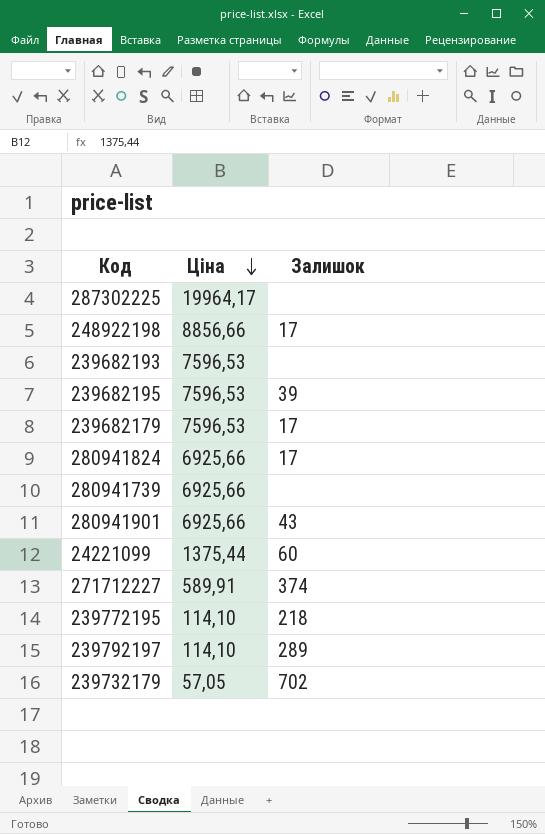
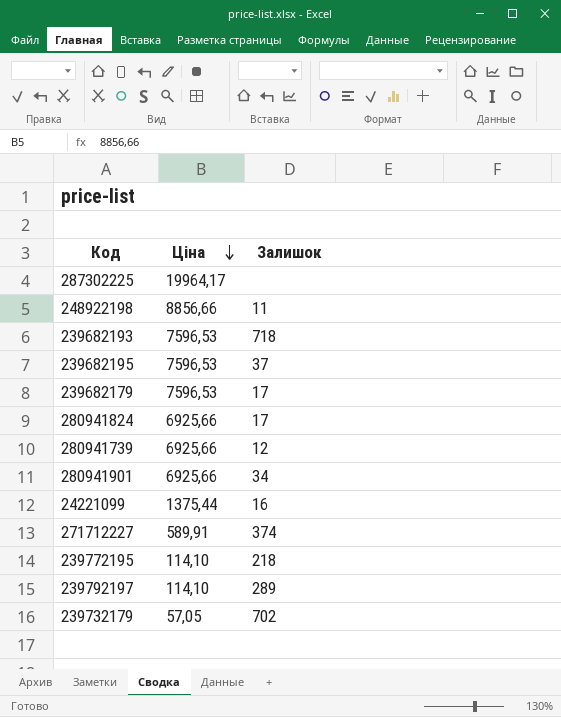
248922198 | Залишок: 17 -> 11
239682193 | Залишок: none -> 718
239682195 | Залишок: 39 -> 37
280941739 | Залишок: none -> 12
280941901 | Залишок: 43 -> 34
24221099 | Залишок: 60 -> 16

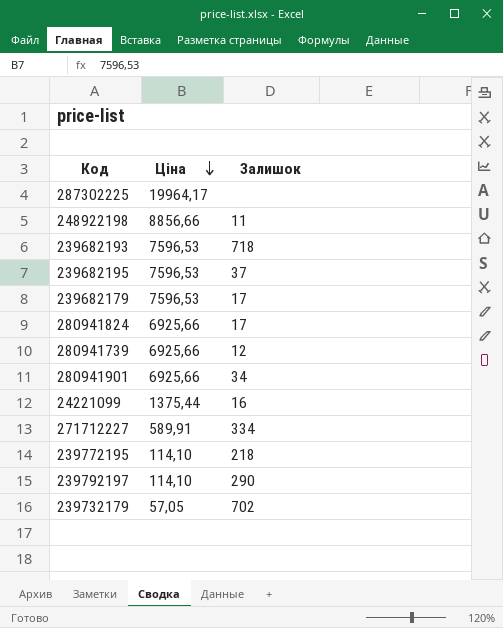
271712227 | Залишок: 374 -> 334
239792197 | Залишок: 289 -> 290

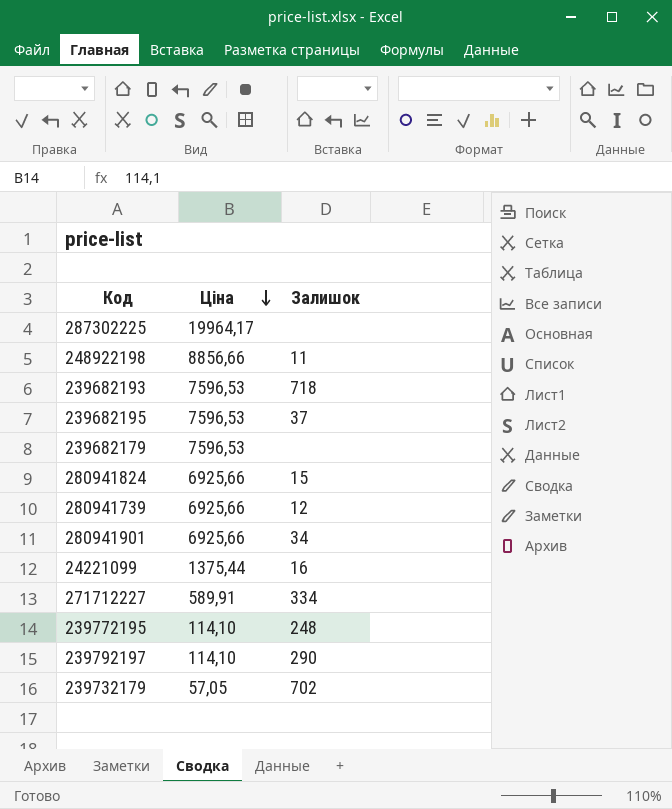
239682179 | Залишок: 17 -> none
280941824 | Залишок: 17 -> 15
239772195 | Залишок: 218 -> 248

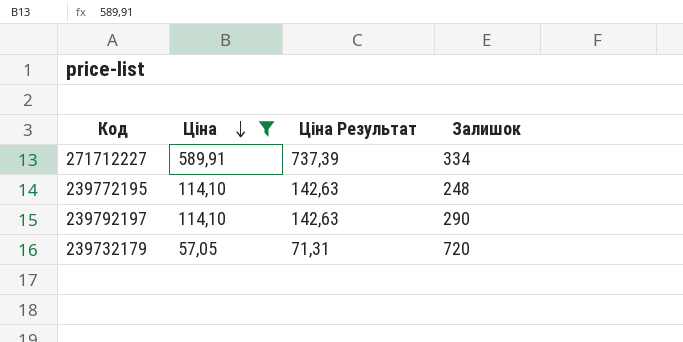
filter: none -> Ціна <= 589,91
column Ціна Результат | formula: none -> [Ціна] * 1,25
239732179 | Залишок: 702 -> 720

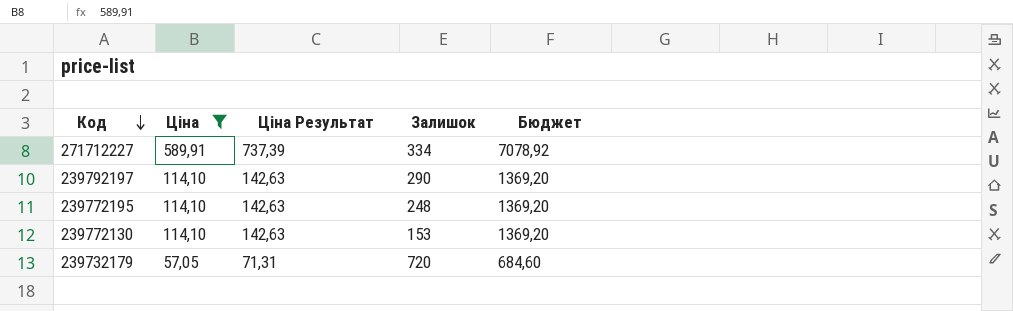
row order: Ціна descending -> Код descending
column Бюджет | formula: none -> [Ціна] * 12
row 239772130: none -> 114,10 | 142,63 | 153 | 1369,20

